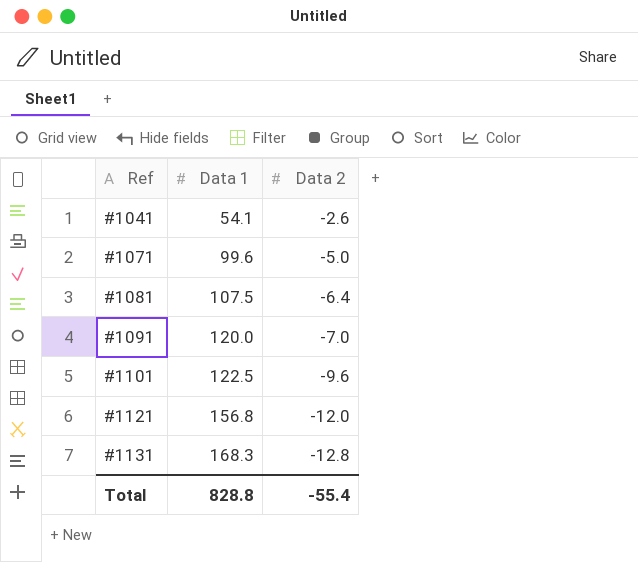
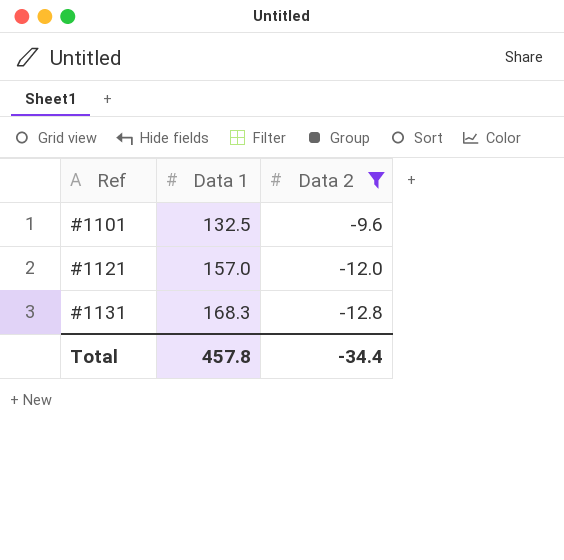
filter: none -> Data 2 <= -9.6
#1101 | Data 1: 122.5 -> 132.5
#1121 | Data 1: 156.8 -> 157.0
Total | Data 1: 828.8 -> 457.8
Total | Data 2: -55.4 -> -34.4

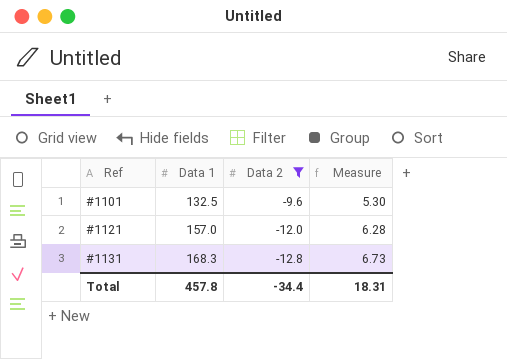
column Measure | formula: none -> [Data 1] * 0.04

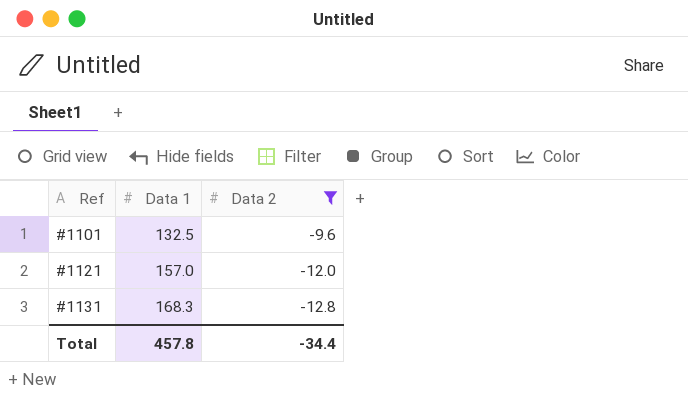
column Measure | formula: [Data 1] * 0.04 -> none

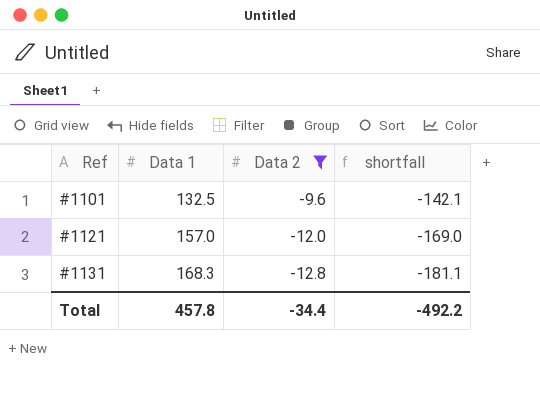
column shortfall | formula: none -> [Data 2] - [Data 1]

